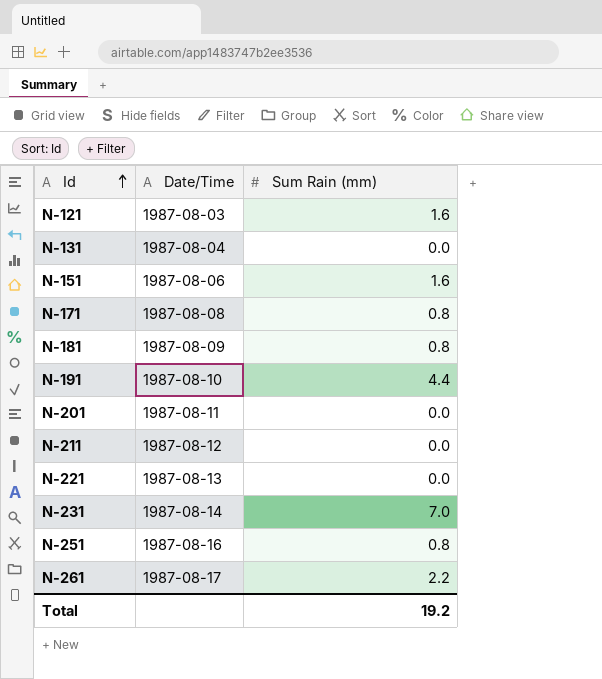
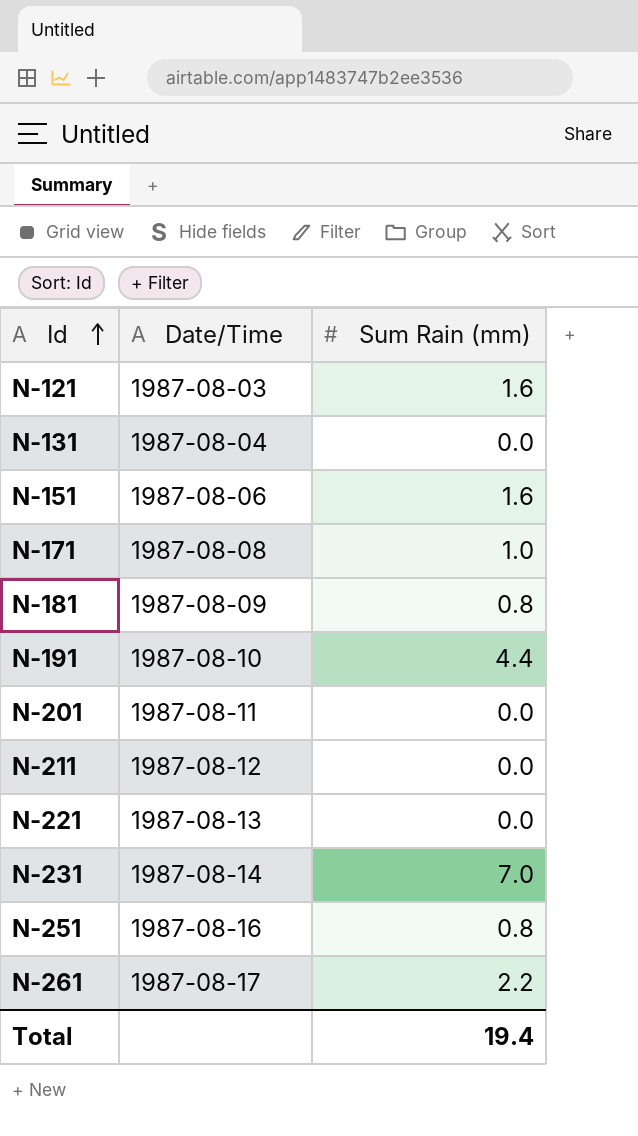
N-171 | Sum Rain (mm): 0.8 -> 1.0
Total | Sum Rain (mm): 19.2 -> 19.4

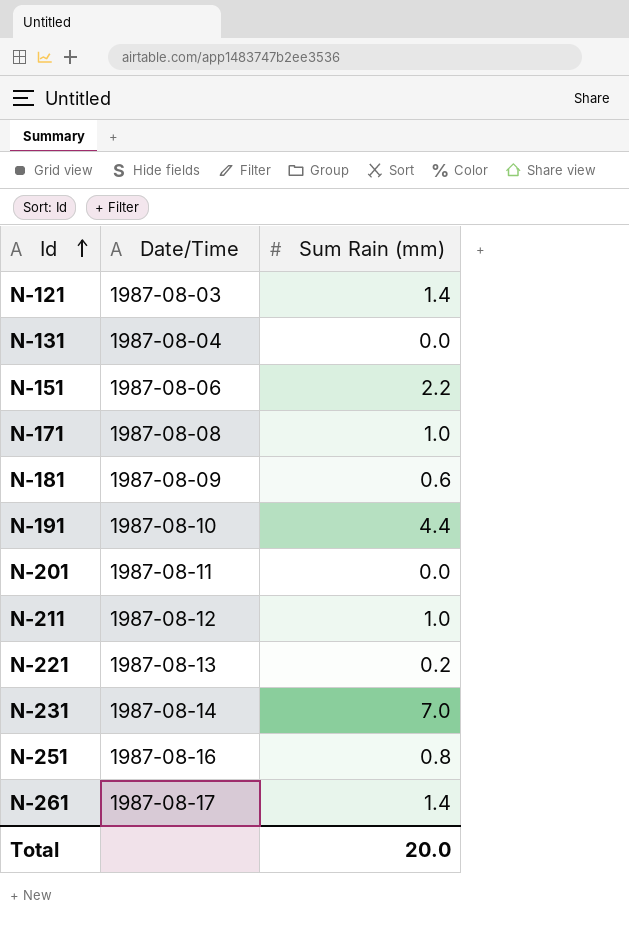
N-121 | Sum Rain (mm): 1.6 -> 1.4
N-151 | Sum Rain (mm): 1.6 -> 2.2
N-181 | Sum Rain (mm): 0.8 -> 0.6
N-211 | Sum Rain (mm): 0.0 -> 1.0
N-221 | Sum Rain (mm): 0.0 -> 0.2
N-261 | Sum Rain (mm): 2.2 -> 1.4
Total | Sum Rain (mm): 19.4 -> 20.0

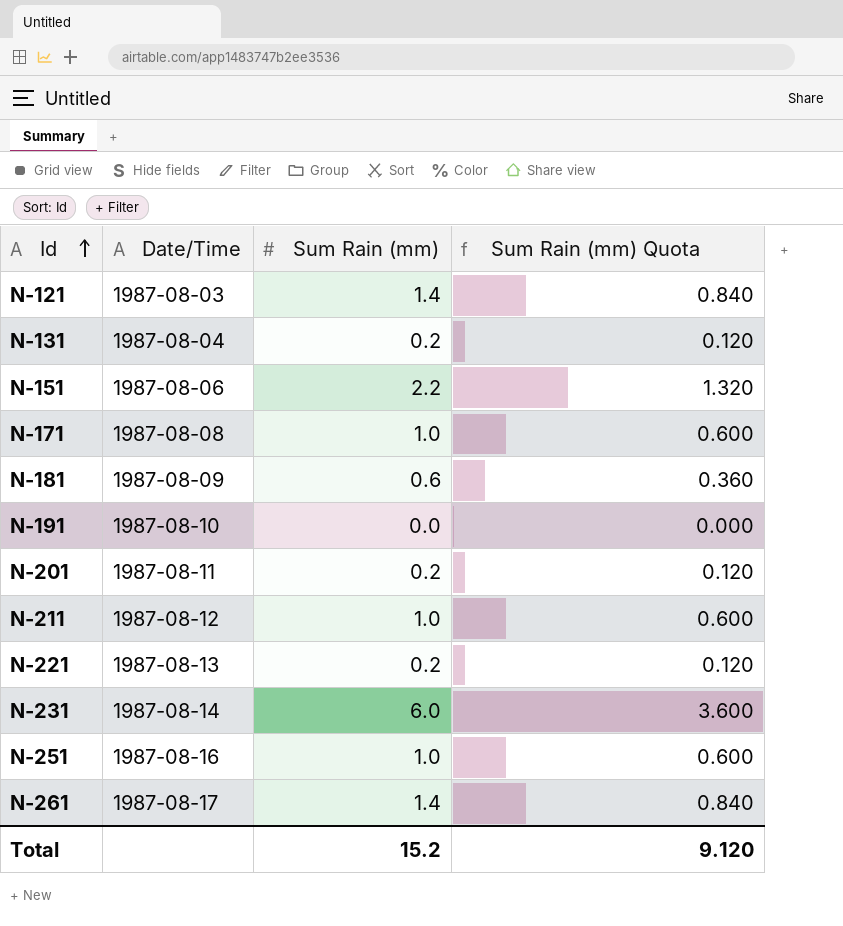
column Sum Rain (mm) Quota | formula: none -> [Sum Rain (mm)] * 0.6
N-131 | Sum Rain (mm): 0.0 -> 0.2
N-191 | Sum Rain (mm): 4.4 -> 0.0
N-201 | Sum Rain (mm): 0.0 -> 0.2
N-231 | Sum Rain (mm): 7.0 -> 6.0
N-251 | Sum Rain (mm): 0.8 -> 1.0
Total | Sum Rain (mm): 20.0 -> 15.2

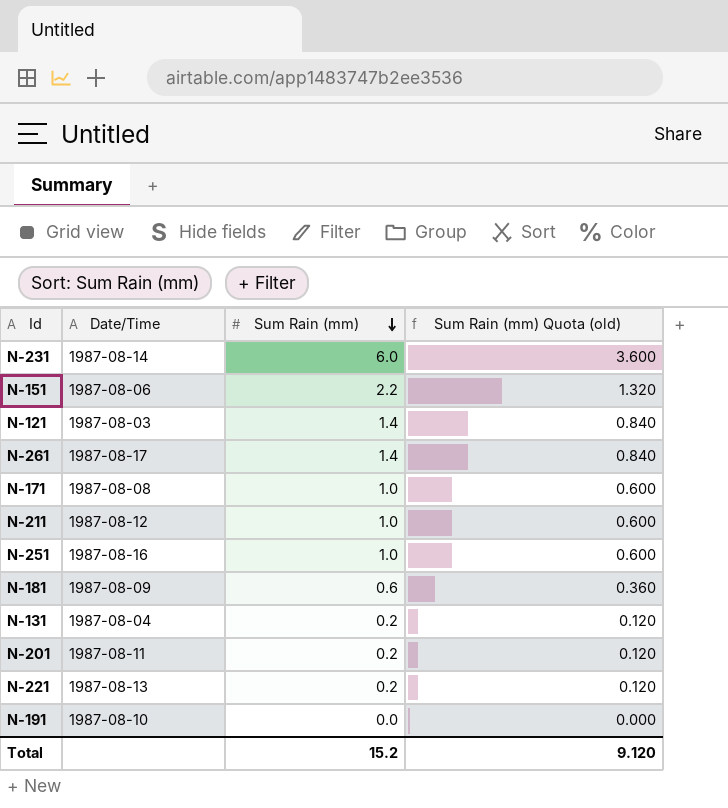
row order: Id ascending -> Sum Rain (mm) descending
column name: Sum Rain (mm) Quota -> Sum Rain (mm) Quota (old)

